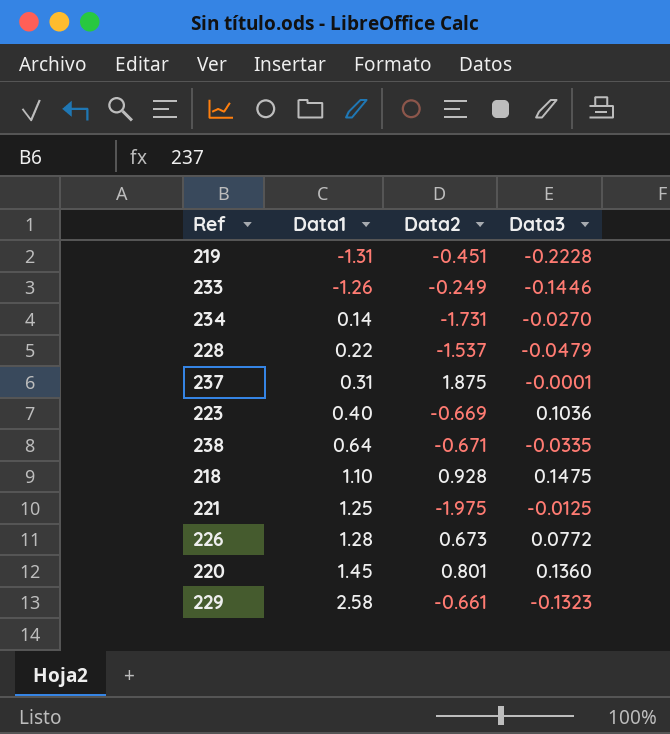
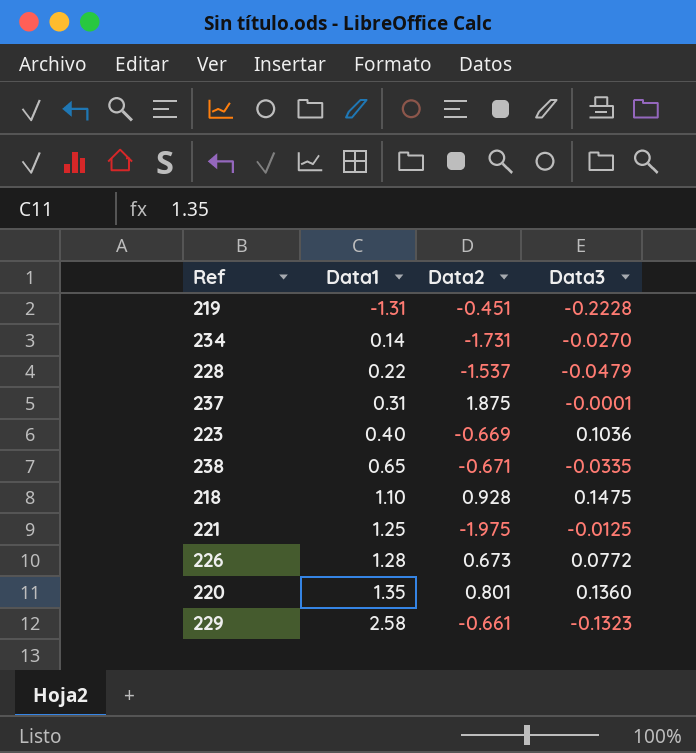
row 233: -1.26 | -0.249 | -0.1446 -> none
238 | Data1: 0.64 -> 0.65
220 | Data1: 1.45 -> 1.35

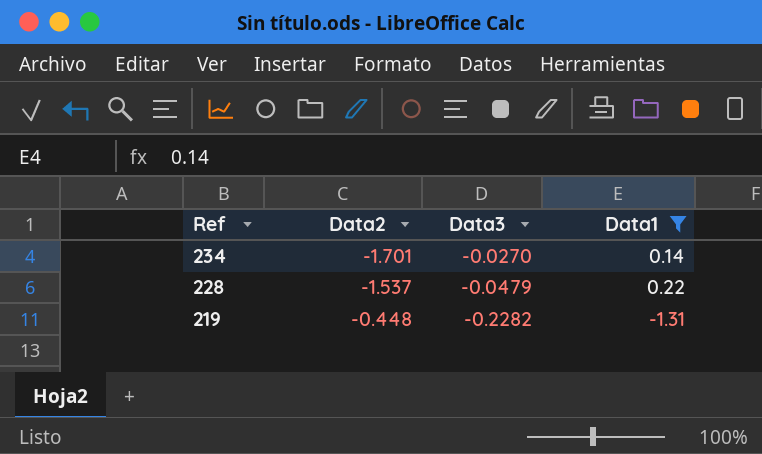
filter: none -> Data1 <= 0.22
row order: Data1 ascending -> Ref descending
column Data1 | position: 2 -> 4
234 | Data2: -1.731 -> -1.701
219 | Data2: -0.451 -> -0.448
219 | Data3: -0.2228 -> -0.2282

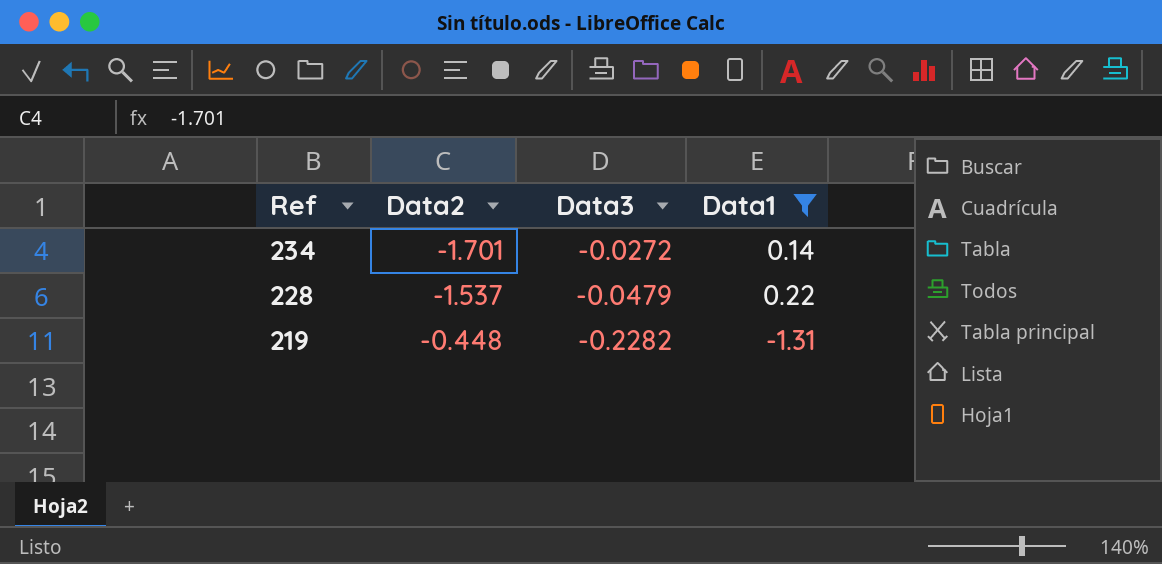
234 | Data3: -0.0270 -> -0.0272

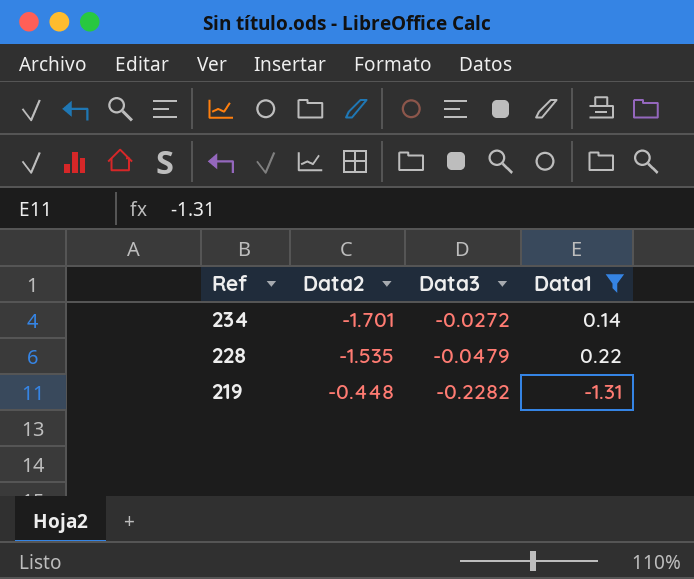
228 | Data2: -1.537 -> -1.535

